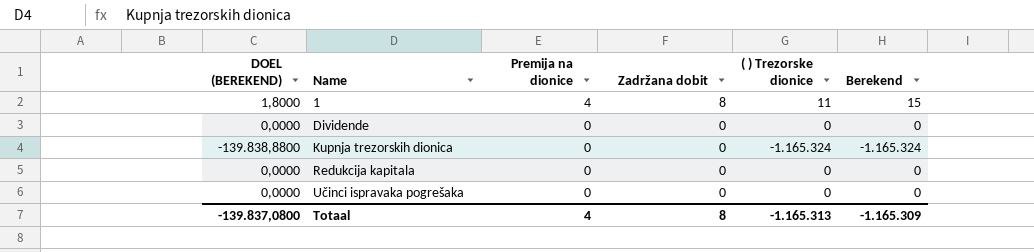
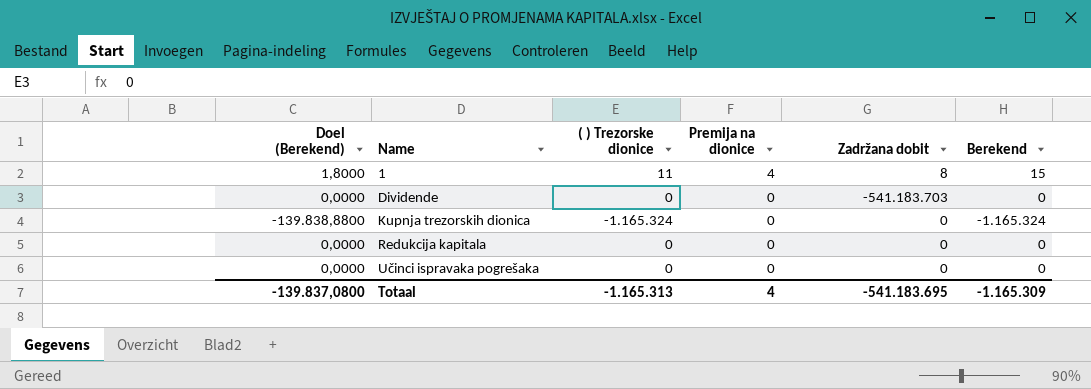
column name: DOEL (BEREKEND) -> Doel (Berekend)
column ( ) Trezorske dionice | position: 5 -> 3
Dividende | Zadržana dobit: 0 -> -541.183.703
Totaal | Zadržana dobit: 8 -> -541.183.695

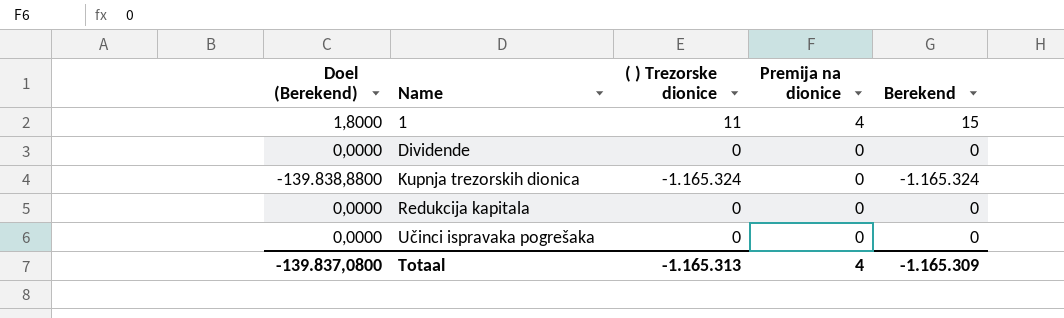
column Zadržana dobit | position: 5 -> none

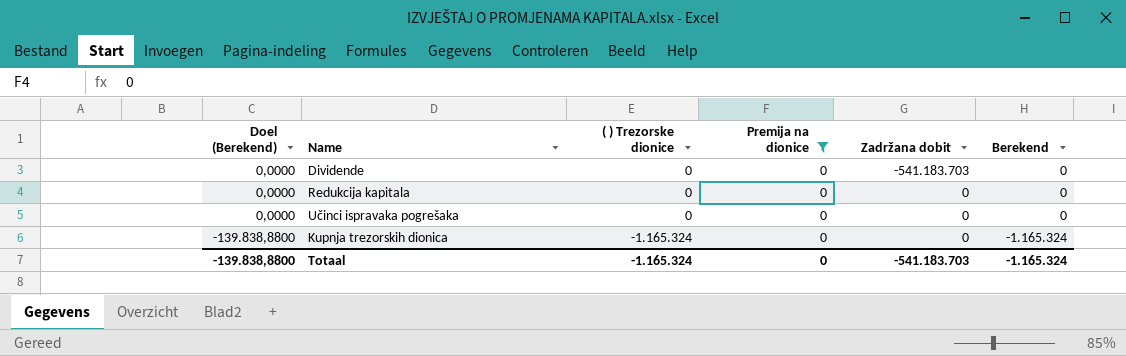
filter: none -> Premija na dionice = 0
row order: Name ascending -> Doel (Berekend) descending
column Zadržana dobit | position: none -> 5
Totaal | Doel (Berekend): -139.837,0800 -> -139.838,8800
Totaal | ( ) Trezorske dionice: -1.165.313 -> -1.165.324
Totaal | Premija na dionice: 4 -> 0
Totaal | Berekend: -1.165.309 -> -1.165.324

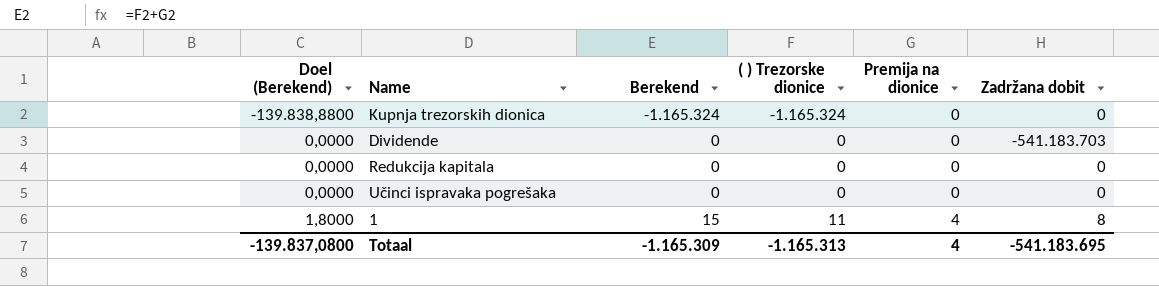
filter: Premija na dionice = 0 -> none
row order: Doel (Berekend) descending -> Doel (Berekend) ascending
column Berekend | position: 6 -> 3
Totaal | Doel (Berekend): -139.838,8800 -> -139.837,0800
Totaal | Berekend: -1.165.324 -> -1.165.309
Totaal | ( ) Trezorske dionice: -1.165.324 -> -1.165.313
Totaal | Premija na dionice: 0 -> 4
Totaal | Zadržana dobit: -541.183.703 -> -541.183.695

